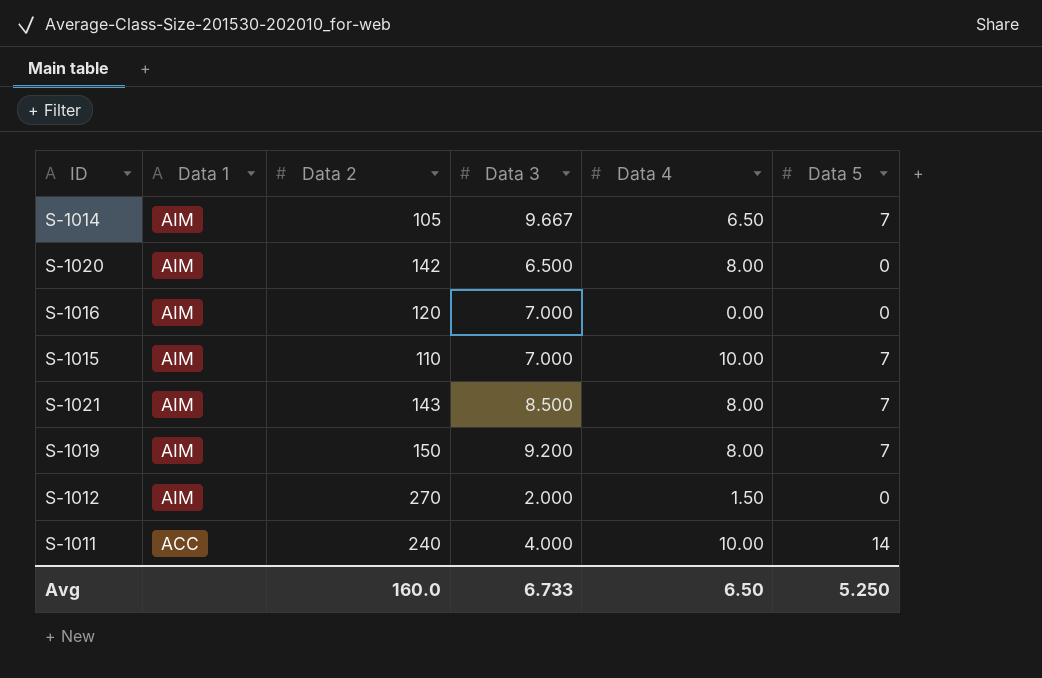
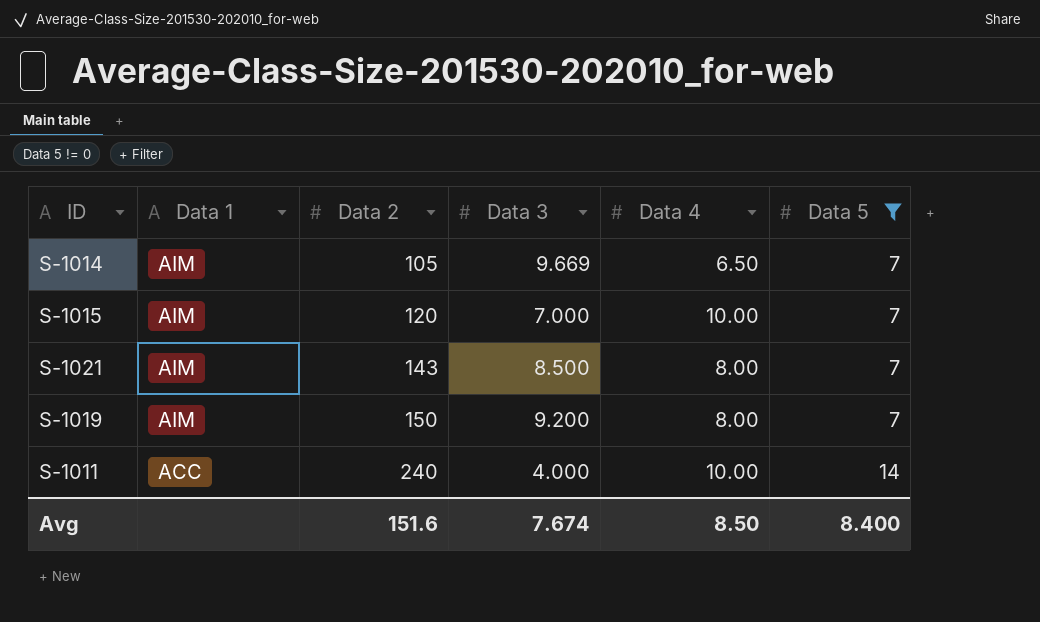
filter: none -> Data 5 != 0
S-1014 | Data 3: 9.667 -> 9.669
S-1015 | Data 2: 110 -> 120
Avg | Data 2: 160.0 -> 151.6
Avg | Data 3: 6.733 -> 7.674
Avg | Data 4: 6.50 -> 8.50
Avg | Data 5: 5.250 -> 8.400

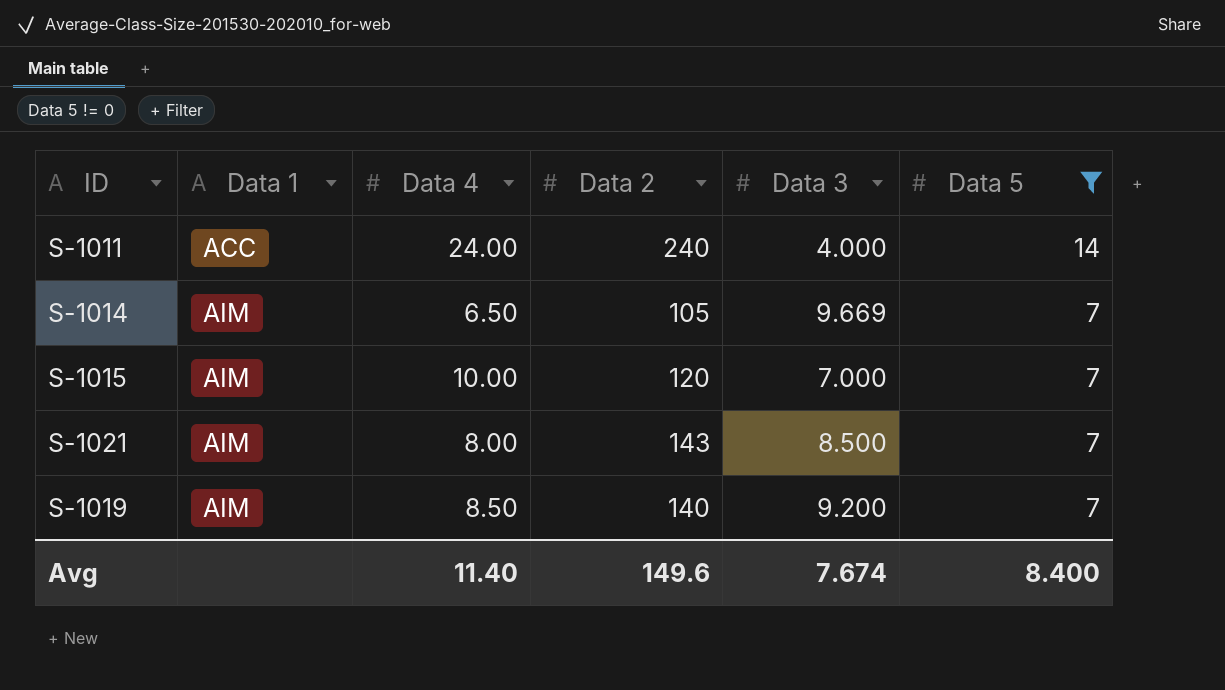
row order: Data 1 descending -> Data 1 ascending
column Data 4 | position: 5 -> 3
S-1011 | Data 4: 10.00 -> 24.00
S-1019 | Data 4: 8.00 -> 8.50
S-1019 | Data 2: 150 -> 140
Avg | Data 4: 8.50 -> 11.40
Avg | Data 2: 151.6 -> 149.6

